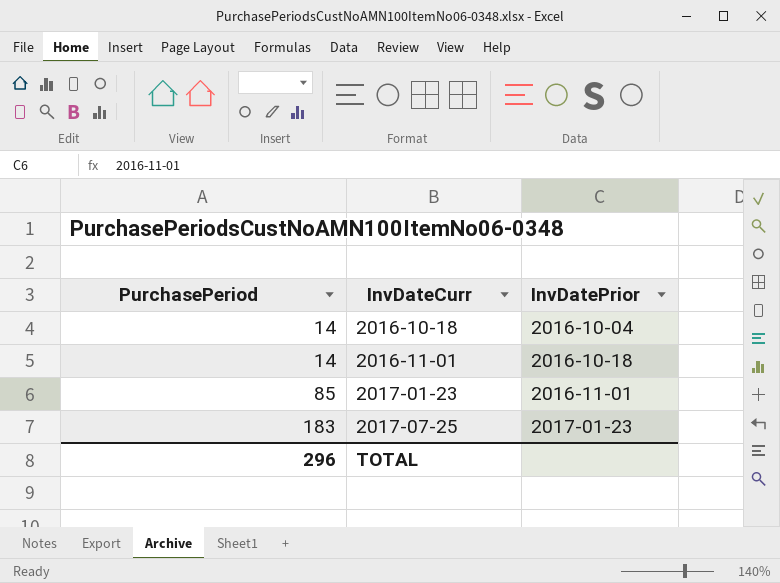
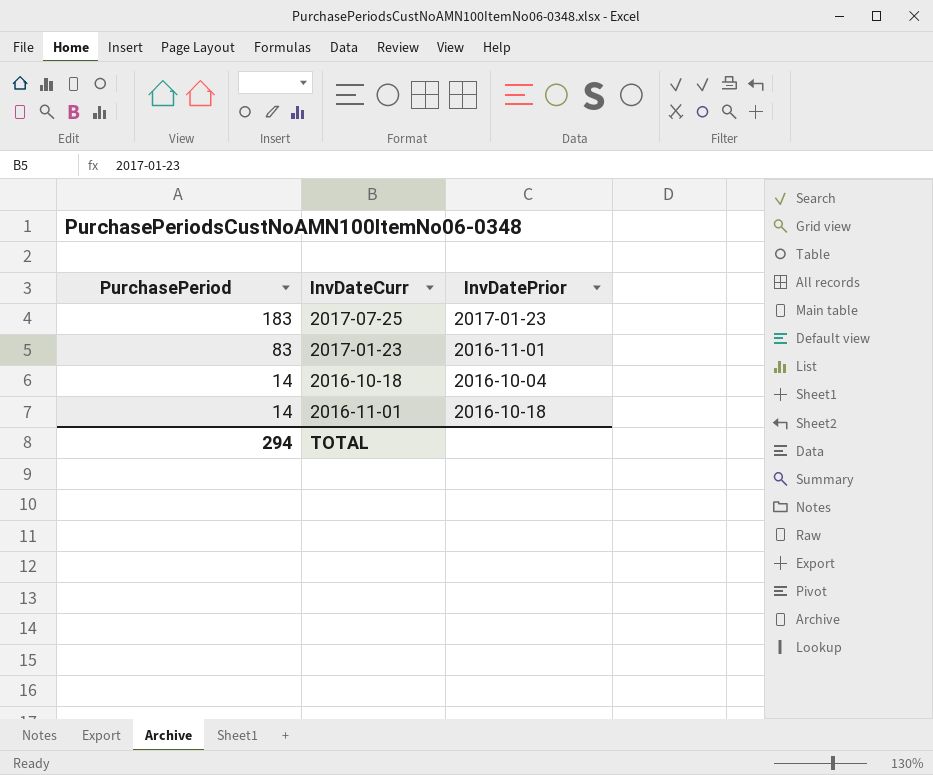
row order: PurchasePeriod ascending -> PurchasePeriod descending
2017-01-23 | PurchasePeriod: 85 -> 83
TOTAL | PurchasePeriod: 296 -> 294

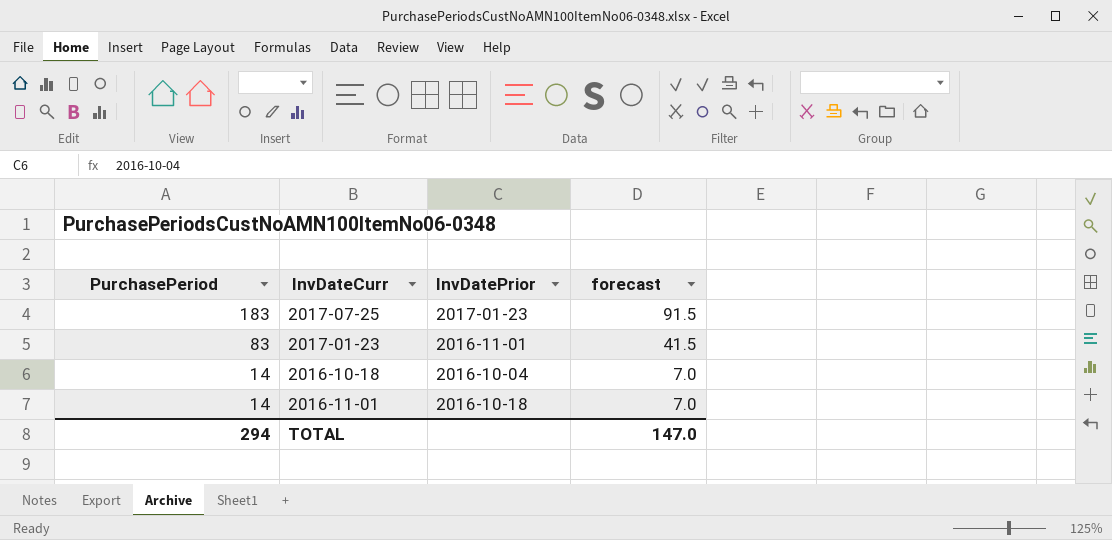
column forecast | formula: none -> [PurchasePeriod] * 0.5

